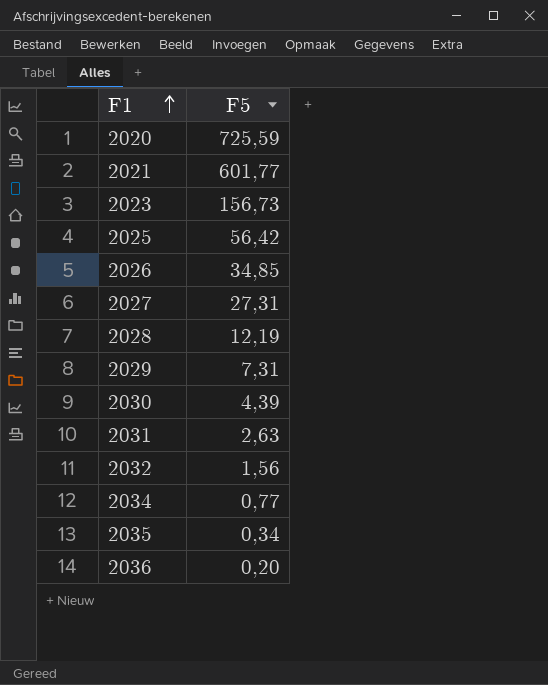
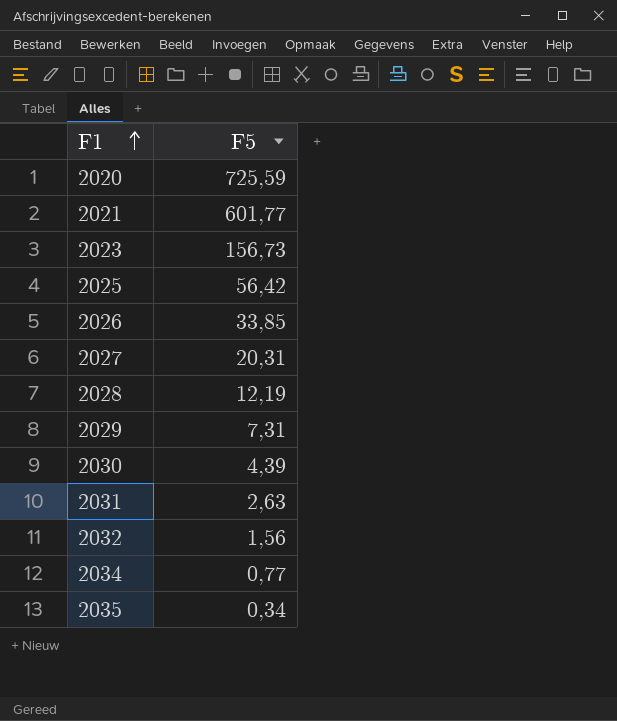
row 2036: 0,20 -> none
2026 | F5: 34,85 -> 33,85
2027 | F5: 27,31 -> 20,31

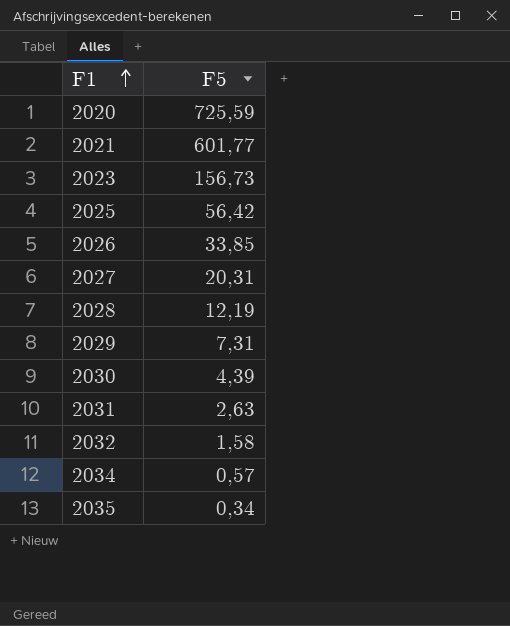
2032 | F5: 1,56 -> 1,58
2034 | F5: 0,77 -> 0,57

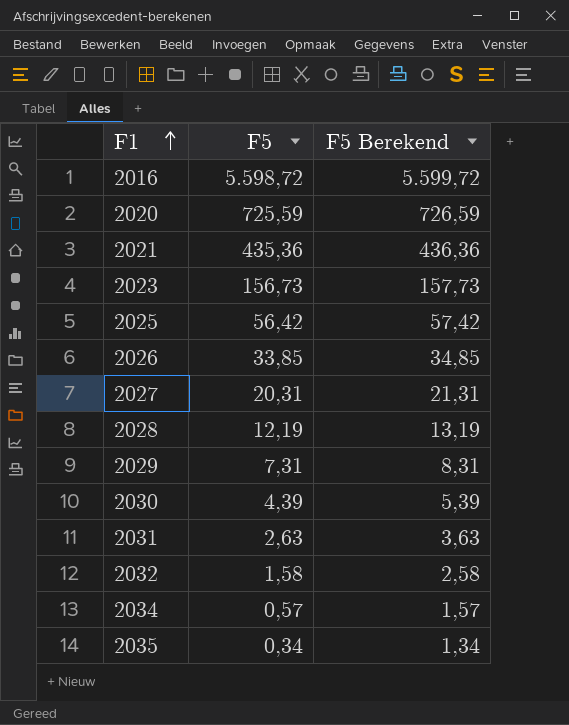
column F5 Berekend | formula: none -> [F5] + 1
row 2016: none -> 5.598,72 | 5.599,72
2021 | F5: 601,77 -> 435,36

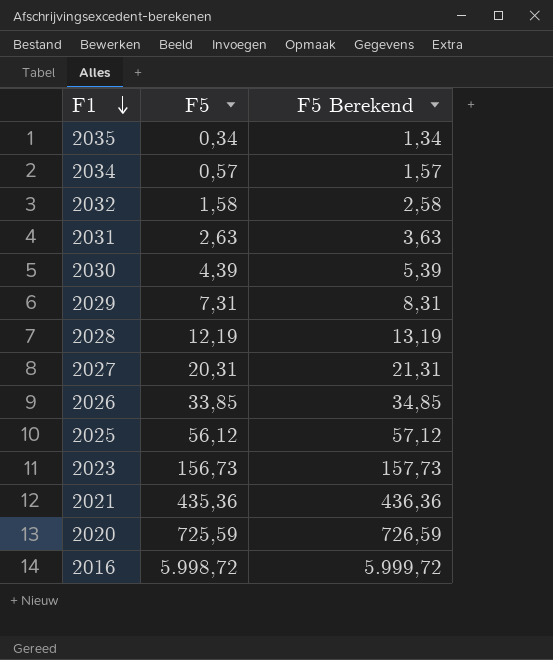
row order: F1 ascending -> F1 descending
2025 | F5: 56,42 -> 56,12
2025 | F5 Berekend: 57,42 -> 57,12
2016 | F5: 5.598,72 -> 5.998,72
2016 | F5 Berekend: 5.599,72 -> 5.999,72

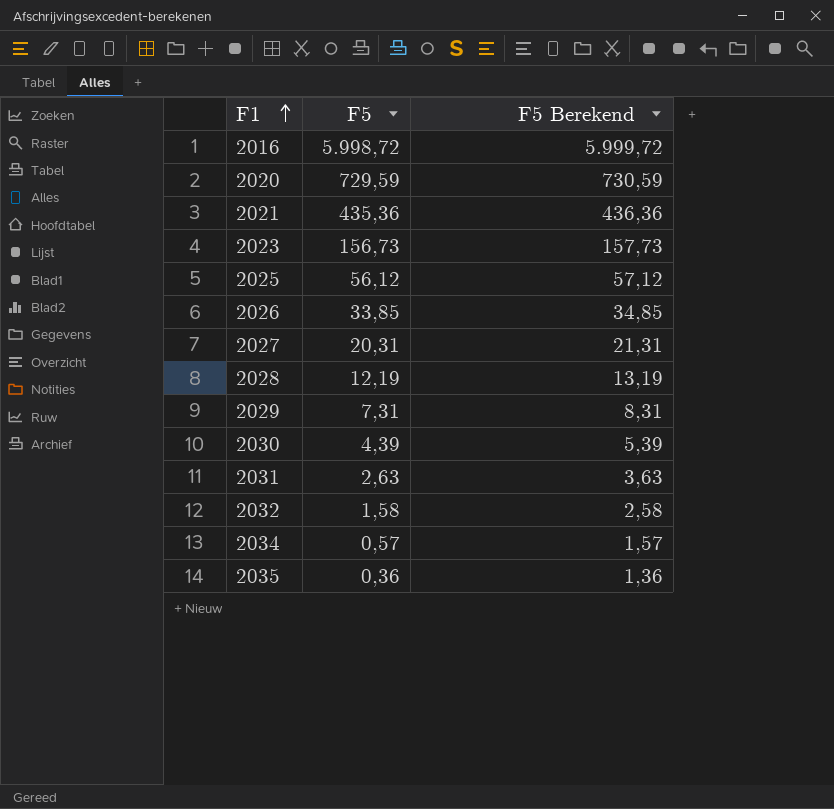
row order: F1 descending -> F1 ascending
2020 | F5: 725,59 -> 729,59
2020 | F5 Berekend: 726,59 -> 730,59
2035 | F5: 0,34 -> 0,36
2035 | F5 Berekend: 1,34 -> 1,36

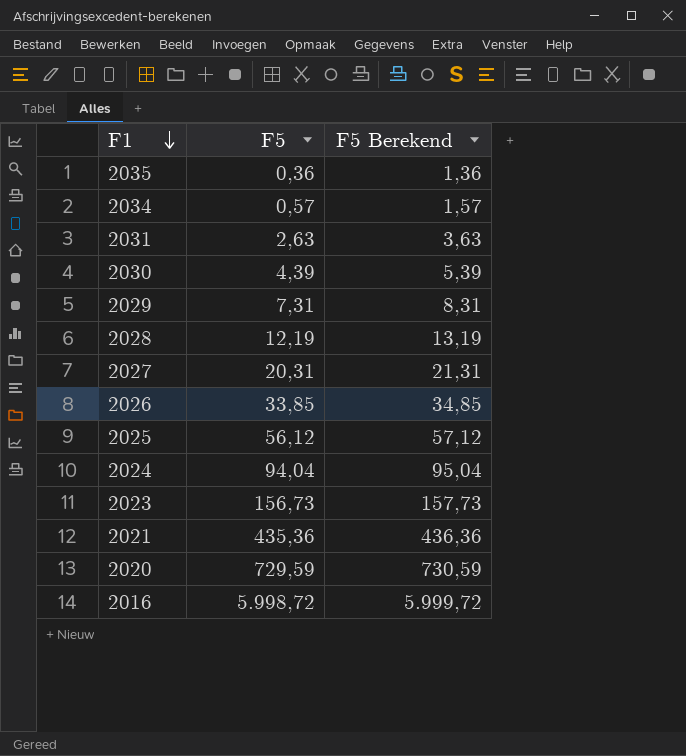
row order: F1 ascending -> F1 descending
row 2032: 1,58 | 2,58 -> none
row 2024: none -> 94,04 | 95,04

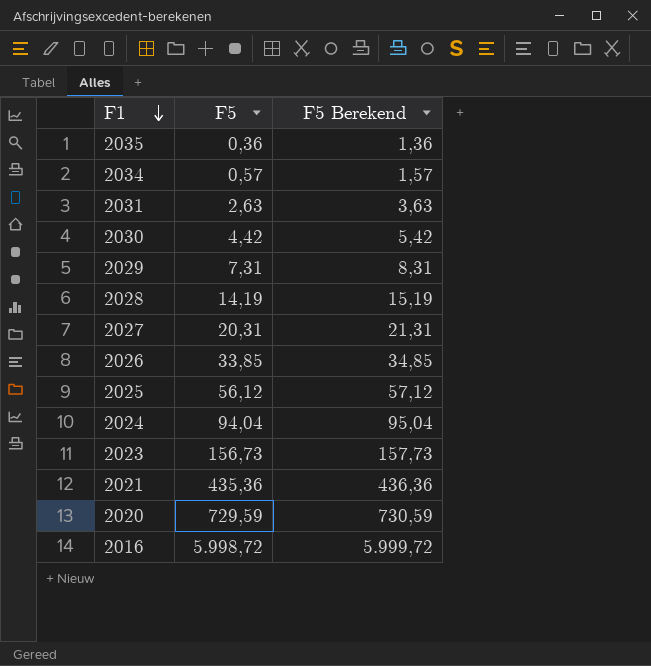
2030 | F5: 4,39 -> 4,42
2030 | F5 Berekend: 5,39 -> 5,42
2028 | F5: 12,19 -> 14,19
2028 | F5 Berekend: 13,19 -> 15,19

